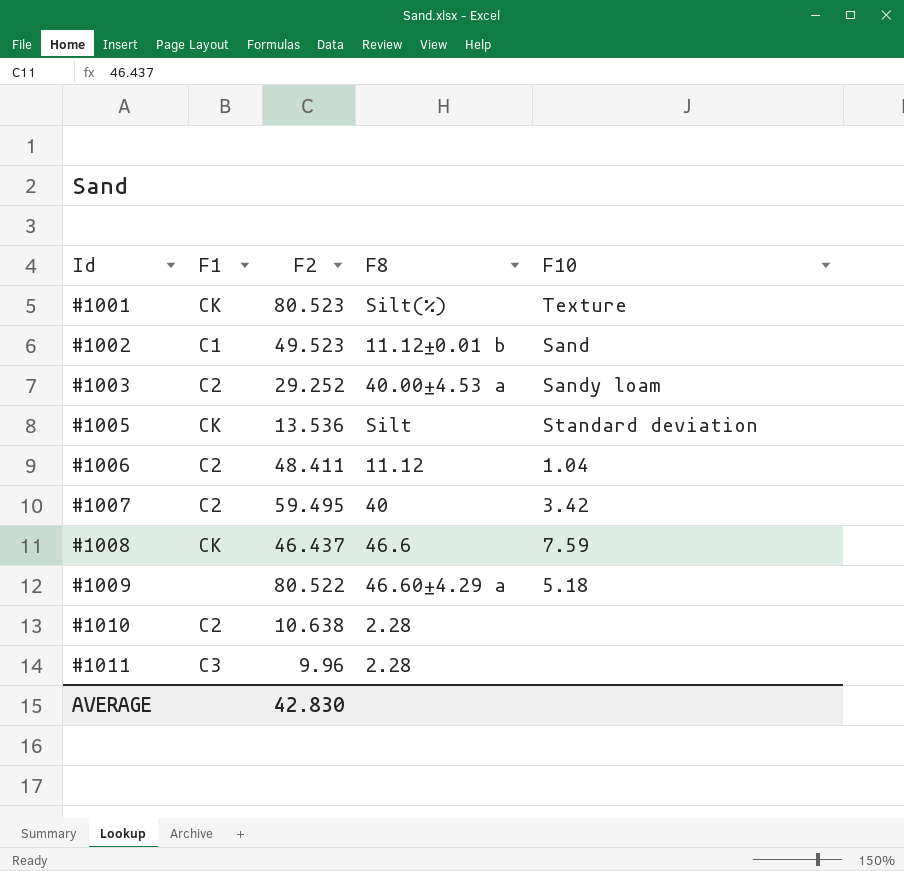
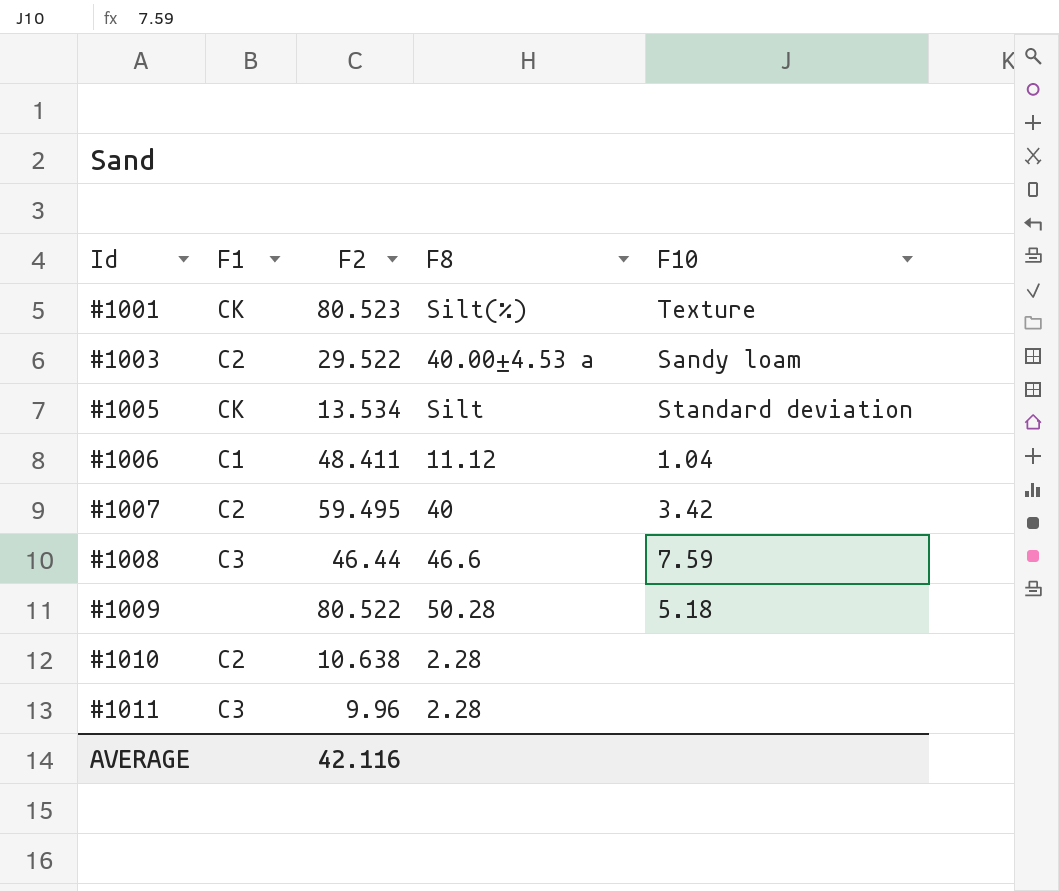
row #1002: C1 | 49.523 | 11.12±0.01 b | Sand -> none
#1003 | F2: 29.252 -> 29.522
#1005 | F2: 13.536 -> 13.534
#1006 | F1: C2 -> C1
#1008 | F1: CK -> C3
#1008 | F2: 46.437 -> 46.44
#1009 | F8: 46.60±4.29 a -> 50.28
AVERAGE | F2: 42.830 -> 42.116

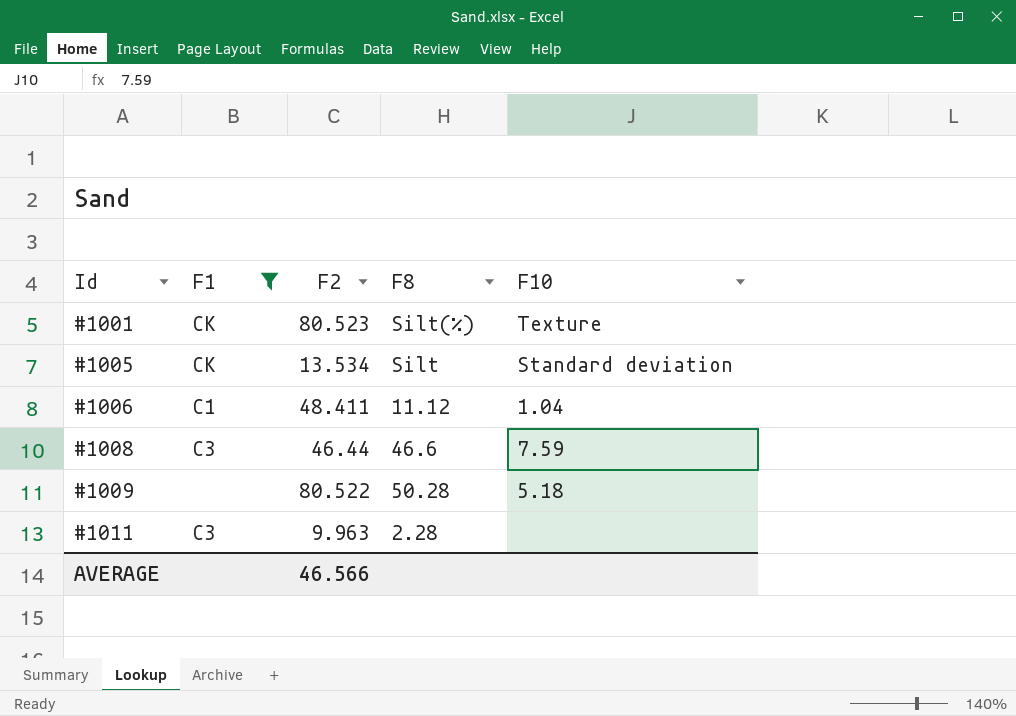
filter: none -> F1 != C2
#1011 | F2: 9.96 -> 9.963
AVERAGE | F2: 42.116 -> 46.566

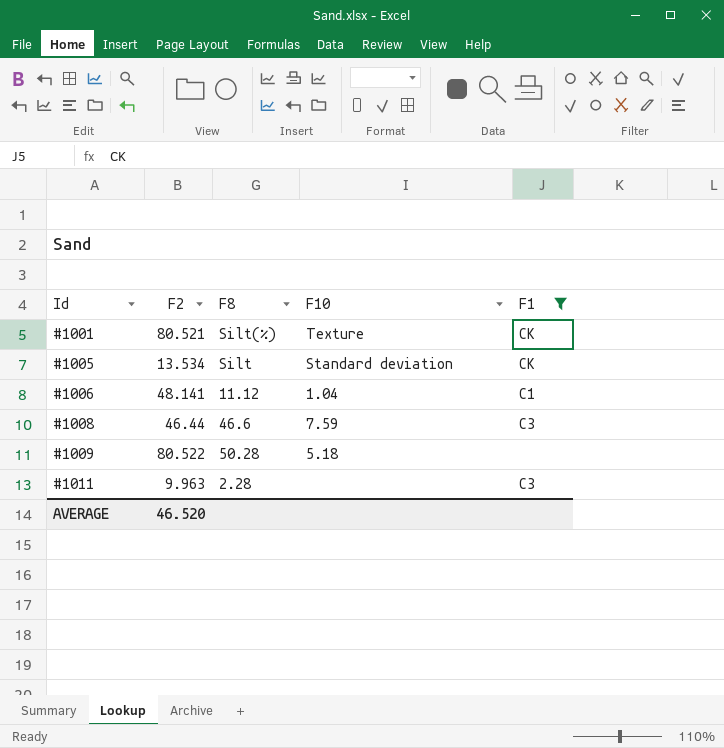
column F1 | position: 2 -> 5
#1001 | F2: 80.523 -> 80.521
#1006 | F2: 48.411 -> 48.141
AVERAGE | F2: 46.566 -> 46.520

